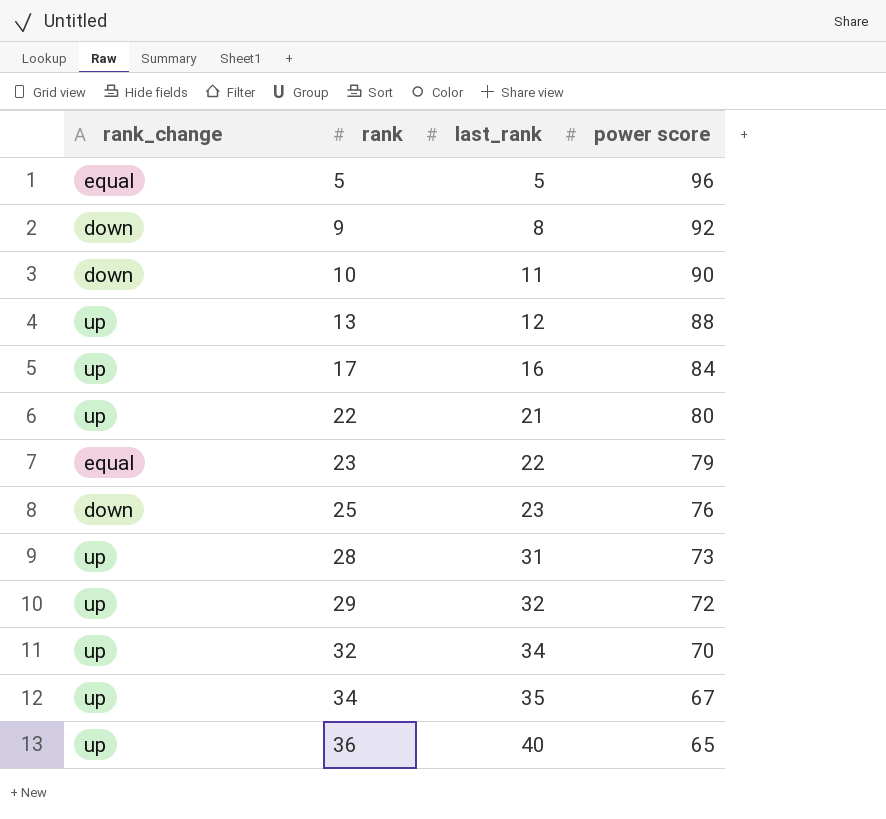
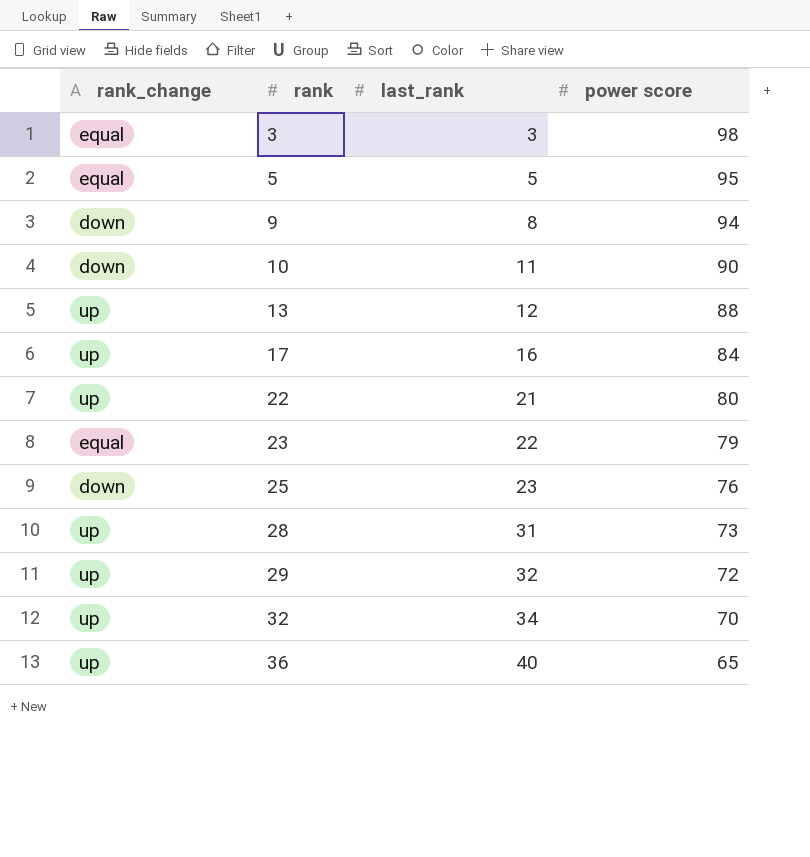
row 34: up | 35 | 67 -> none
row 3: none -> equal | 3 | 98
5 | power score: 96 -> 95
9 | power score: 92 -> 94

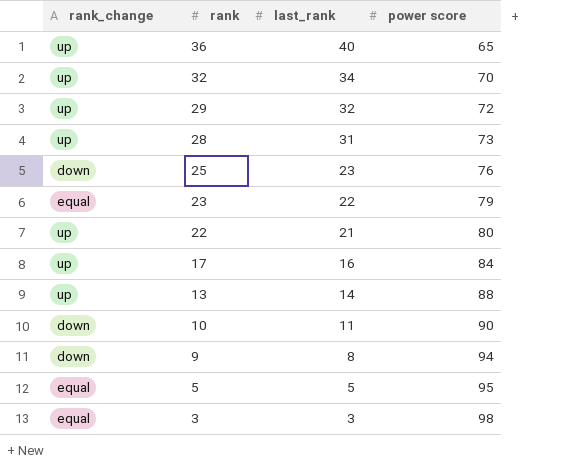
row order: rank ascending -> rank descending
13 | last_rank: 12 -> 14

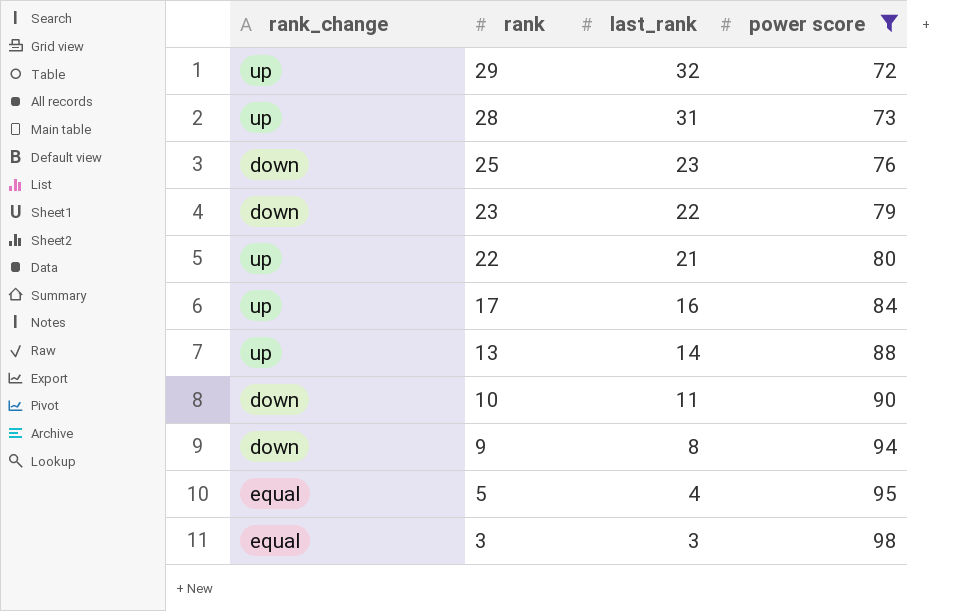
filter: none -> power score >= 72
23 | rank_change: equal -> down
5 | last_rank: 5 -> 4

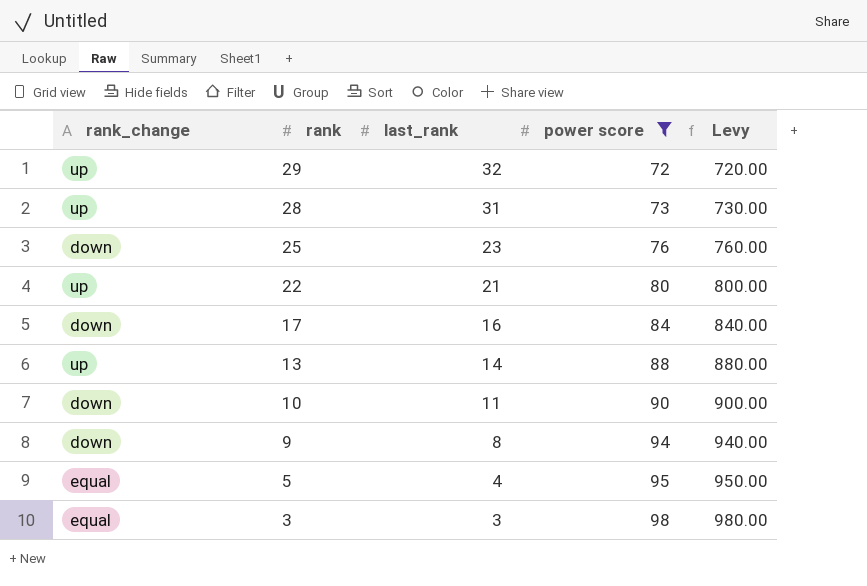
column Levy | formula: none -> [power score] * 10
row 23: down | 22 | 79 -> none
17 | rank_change: up -> down

